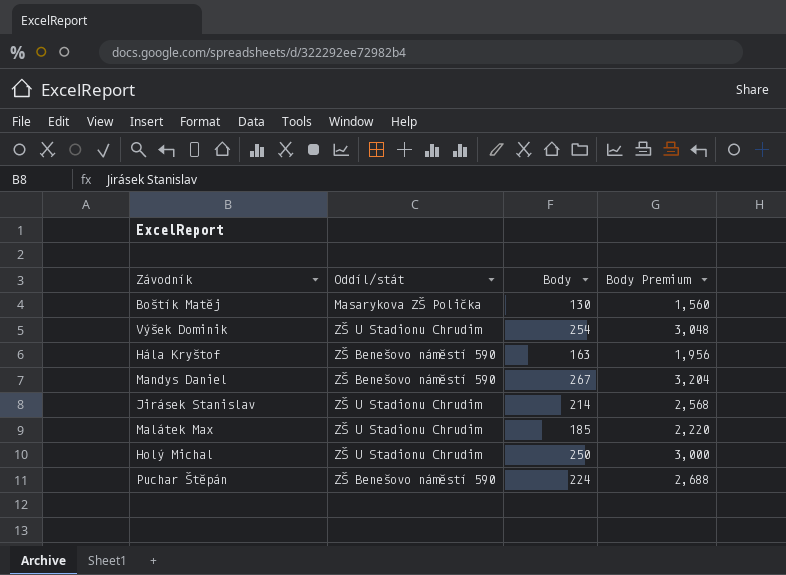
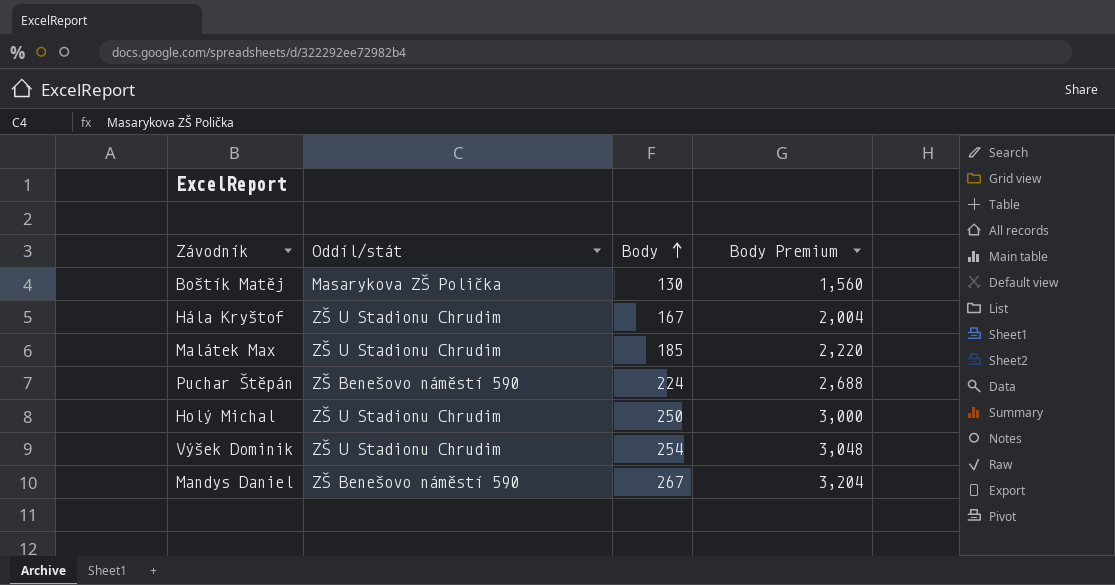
row order: none -> Body ascending
row Jirásek Stanislav: ZŠ U Stadionu Chrudim | 214 | 2,568 -> none
Hála Kryštof | Oddíl/stát: ZŠ Benešovo náměstí 590 -> ZŠ U Stadionu Chrudim
Hála Kryštof | Body: 163 -> 167
Hála Kryštof | Body Premium: 1,956 -> 2,004

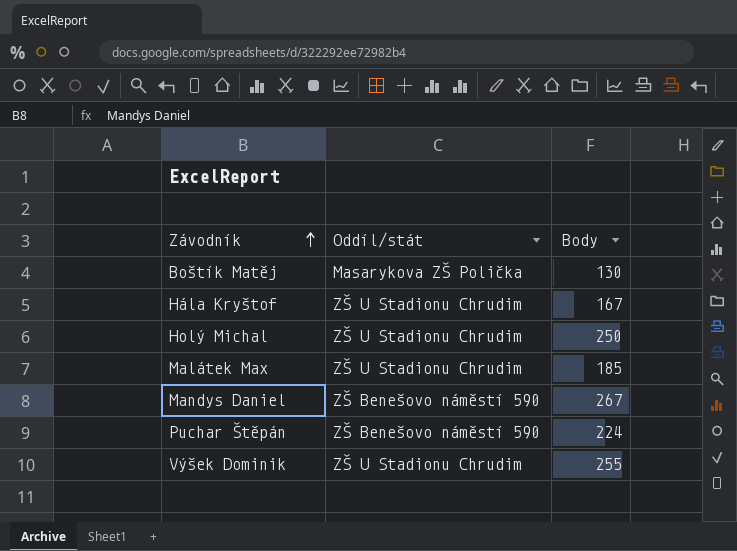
row order: Body ascending -> Závodník ascending
column Body Premium | formula: [Body] * 12 -> none
Výšek Dominik | Body: 254 -> 255

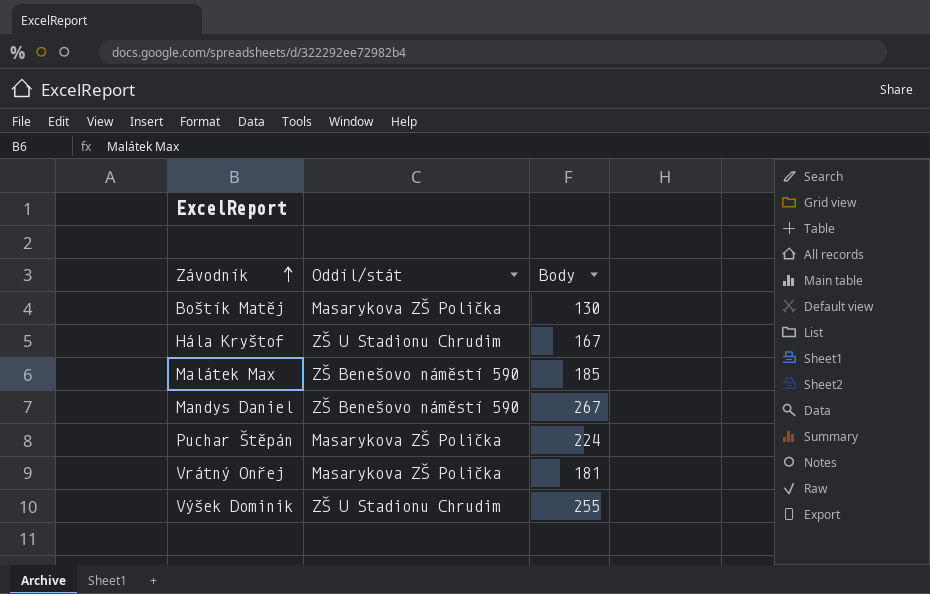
row Holý Michal: ZŠ U Stadionu Chrudim | 250 -> none
Malátek Max | Oddíl/stát: ZŠ U Stadionu Chrudim -> ZŠ Benešovo náměstí 590
Puchar Štěpán | Oddíl/stát: ZŠ Benešovo náměstí 590 -> Masarykova ZŠ Polička
row Vrátný Onřej: none -> Masarykova ZŠ Polička | 181

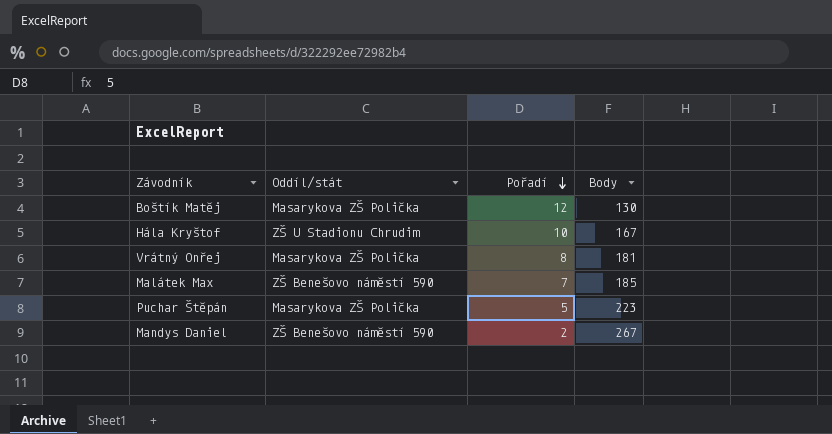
row order: Závodník ascending -> Pořadí descending
column Pořadí | position: none -> 3
row Výšek Dominik: ZŠ U Stadionu Chrudim | 255 -> none
Puchar Štěpán | Body: 224 -> 223

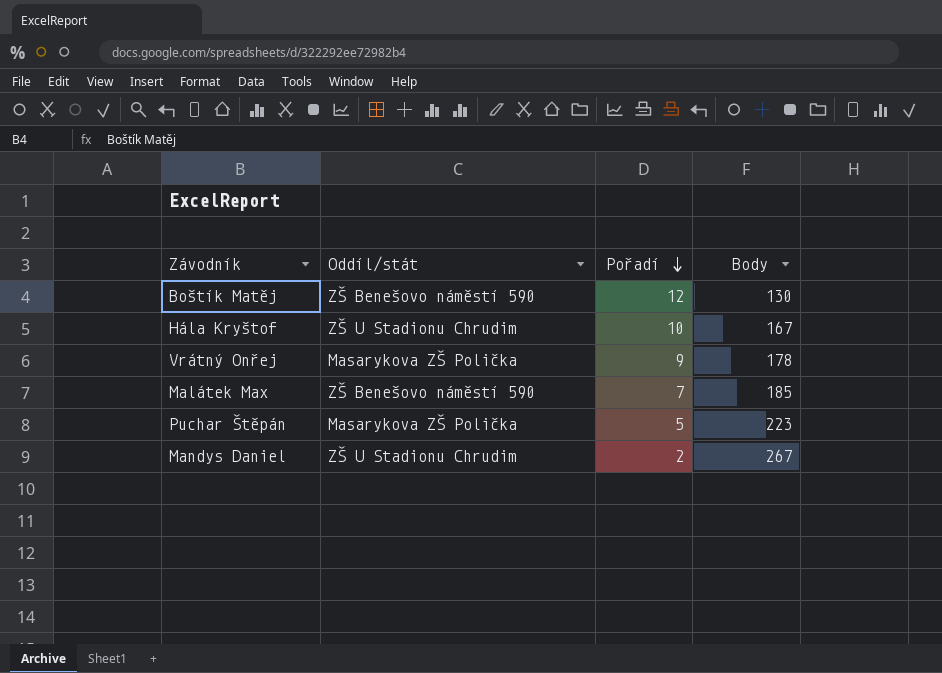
Boštík Matěj | Oddíl/stát: Masarykova ZŠ Polička -> ZŠ Benešovo náměstí 590
Vrátný Onřej | Pořadí: 8 -> 9
Vrátný Onřej | Body: 181 -> 178
Mandys Daniel | Oddíl/stát: ZŠ Benešovo náměstí 590 -> ZŠ U Stadionu Chrudim

